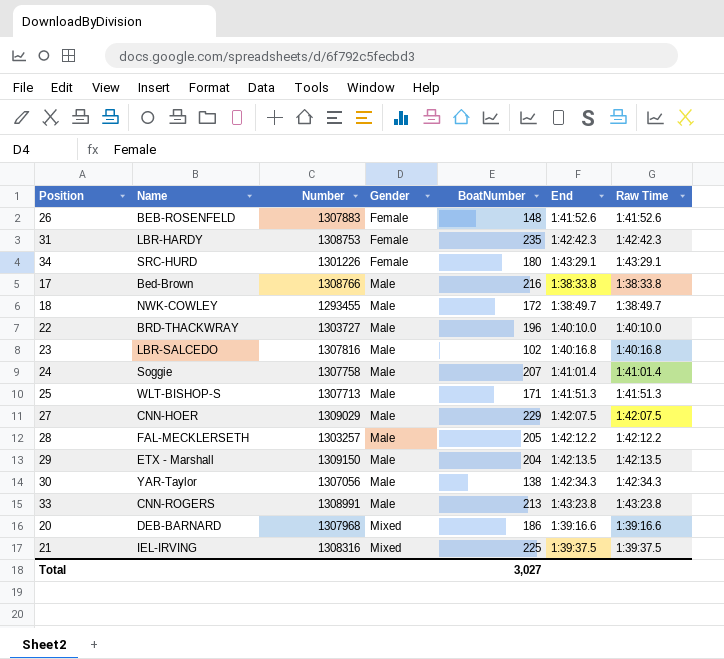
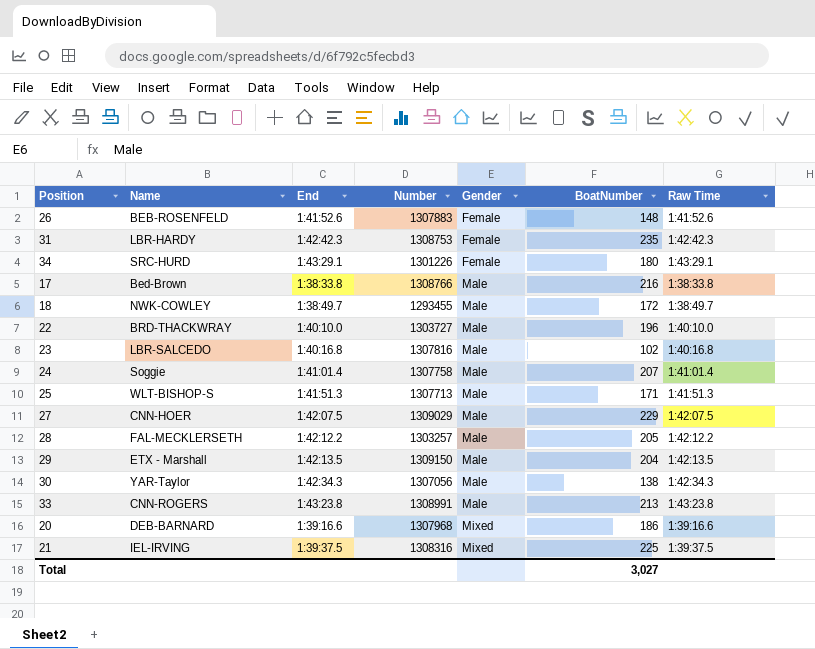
column End | position: 6 -> 3

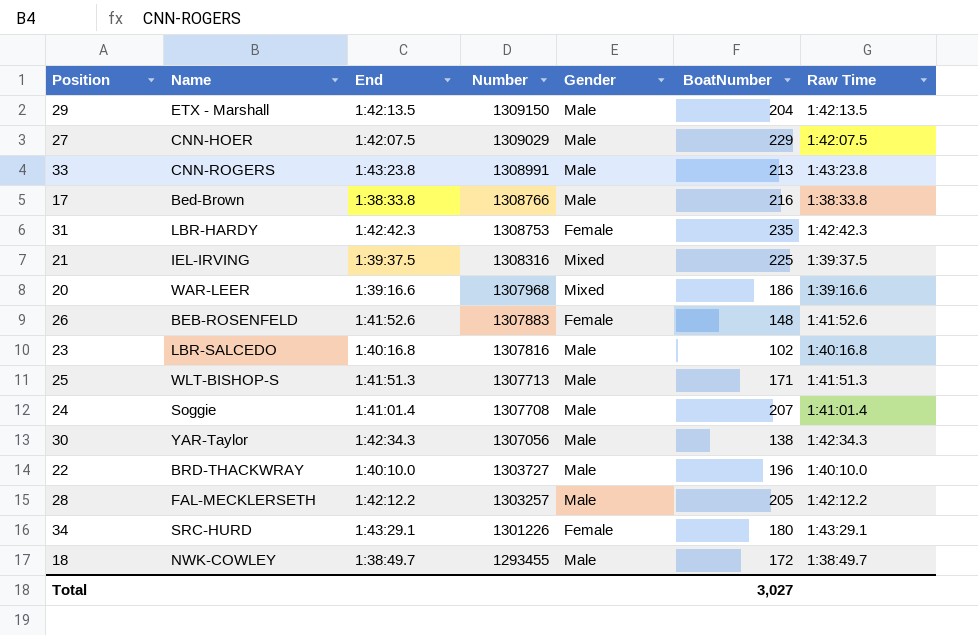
row order: Gender ascending -> Number descending
20 | Name: DEB-BARNARD -> WAR-LEER
24 | Number: 1307758 -> 1307708

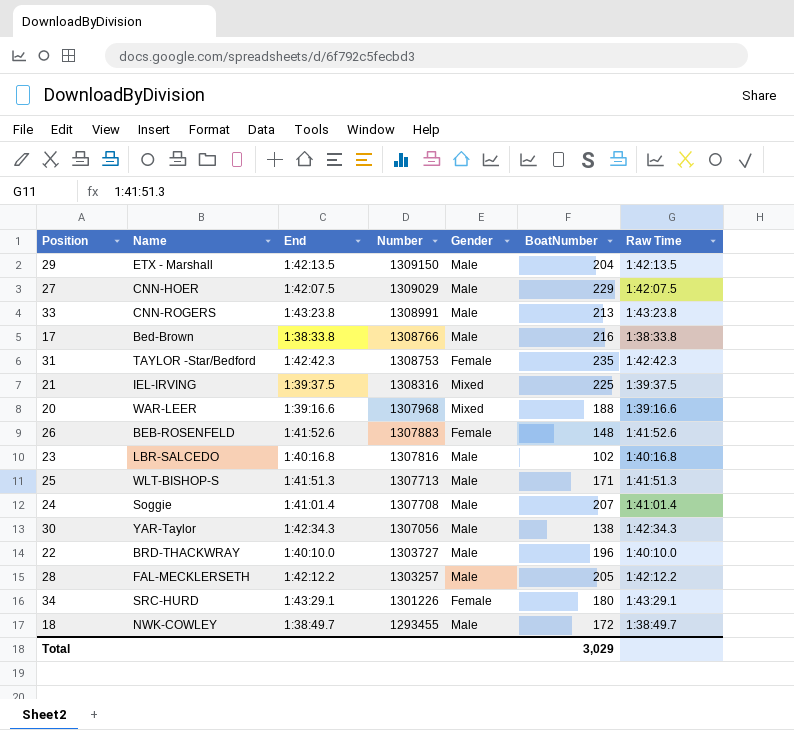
31 | Name: LBR-HARDY -> TAYLOR -Star/Bedford
20 | BoatNumber: 186 -> 188
Total | BoatNumber: 3,027 -> 3,029

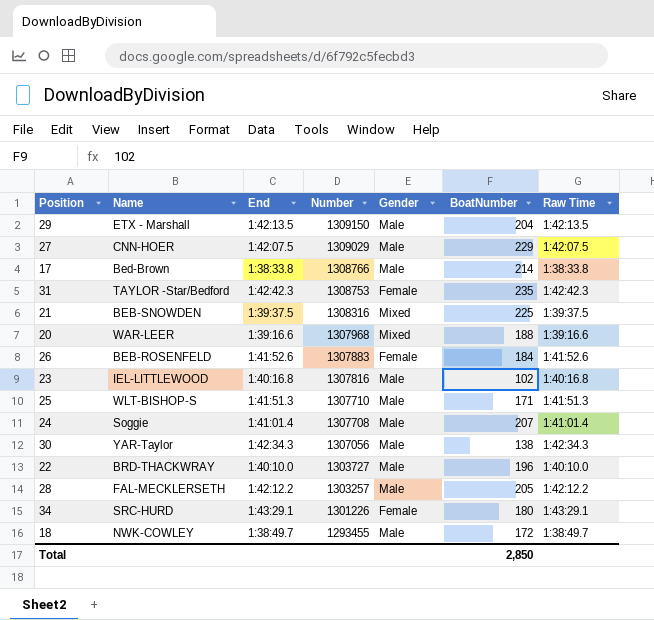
row 33: CNN-ROGERS | 1:43:23.8 | 1308991 | Male | 213 | 1:43:23.8 -> none
17 | BoatNumber: 216 -> 214
21 | Name: IEL-IRVING -> BEB-SNOWDEN
26 | BoatNumber: 148 -> 184
23 | Name: LBR-SALCEDO -> IEL-LITTLEWOOD
25 | Number: 1307713 -> 1307710
Total | BoatNumber: 3,029 -> 2,850

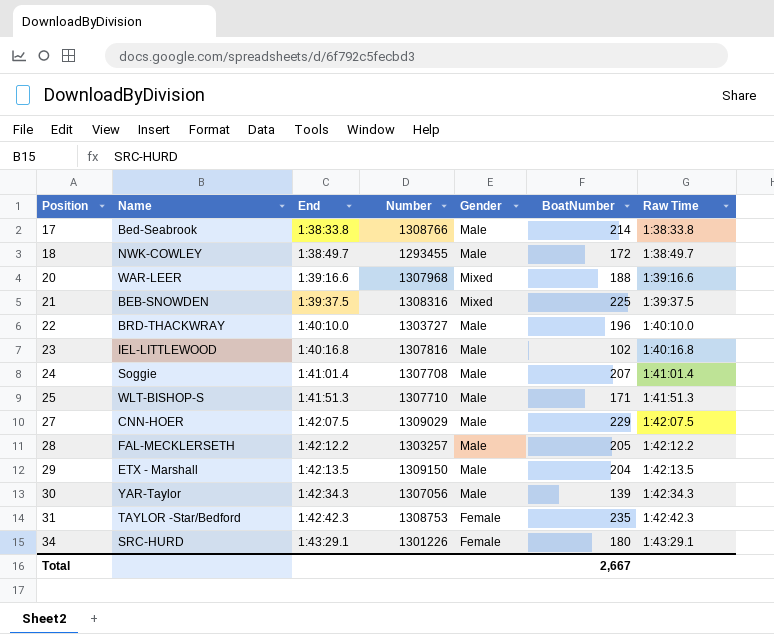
row order: Number descending -> Position ascending
row 26: BEB-ROSENFELD | 1:41:52.6 | 1307883 | Female | 184 | 1:41:52.6 -> none
17 | Name: Bed-Brown -> Bed-Seabrook
30 | BoatNumber: 138 -> 139
Total | BoatNumber: 2,850 -> 2,667

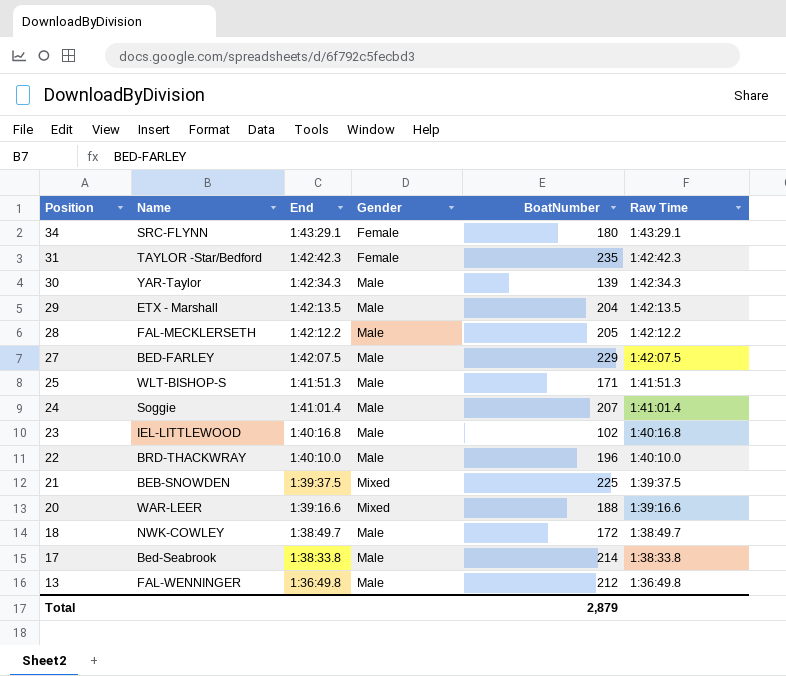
row order: Position ascending -> Position descending
column Number | position: 4 -> none
34 | Name: SRC-HURD -> SRC-FLYNN
27 | Name: CNN-HOER -> BED-FARLEY
row 13: none -> FAL-WENNINGER | 1:36:49.8 | Male | 212 | 1:36:49.8
Total | BoatNumber: 2,667 -> 2,879

